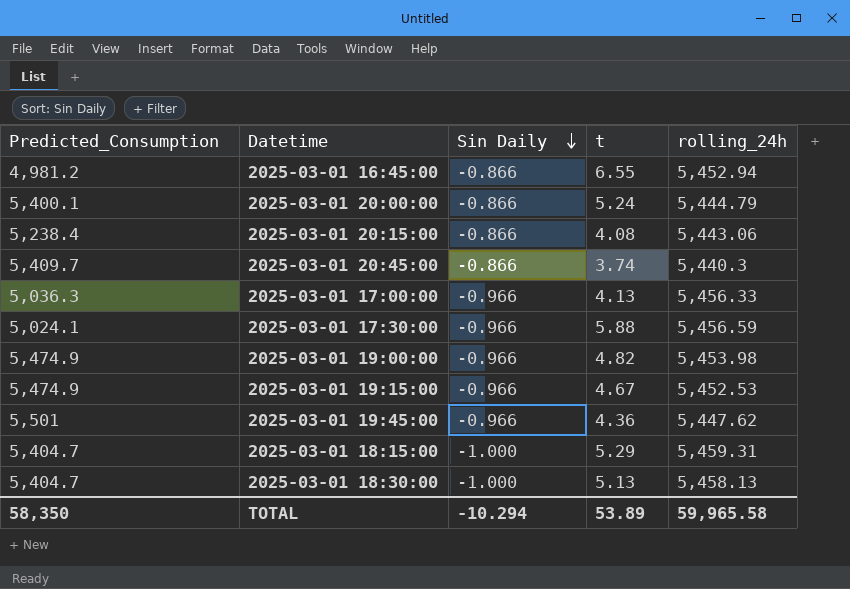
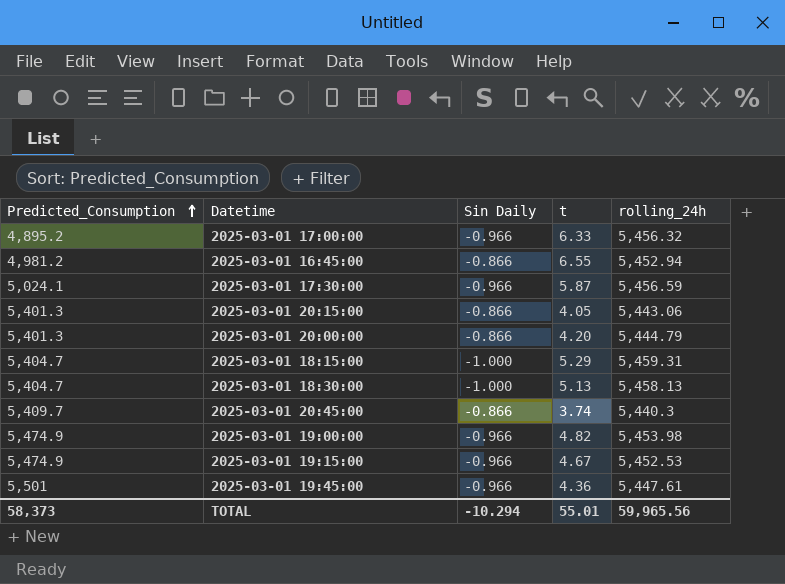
row order: Sin Daily descending -> Predicted_Consumption ascending
2025-03-01 17:00:00 | Predicted_Consumption: 5,036.3 -> 4,895.2
2025-03-01 17:00:00 | t: 4.13 -> 6.33
2025-03-01 17:00:00 | rolling_24h: 5,456.33 -> 5,456.32
2025-03-01 17:30:00 | t: 5.88 -> 5.87
2025-03-01 20:15:00 | Predicted_Consumption: 5,238.4 -> 5,401.3
2025-03-01 20:15:00 | t: 4.08 -> 4.05
2025-03-01 20:00:00 | Predicted_Consumption: 5,400.1 -> 5,401.3
2025-03-01 20:00:00 | t: 5.24 -> 4.20
2025-03-01 19:45:00 | rolling_24h: 5,447.62 -> 5,447.61
TOTAL | Predicted_Consumption: 58,350 -> 58,373
TOTAL | t: 53.89 -> 55.01
TOTAL | rolling_24h: 59,965.58 -> 59,965.56

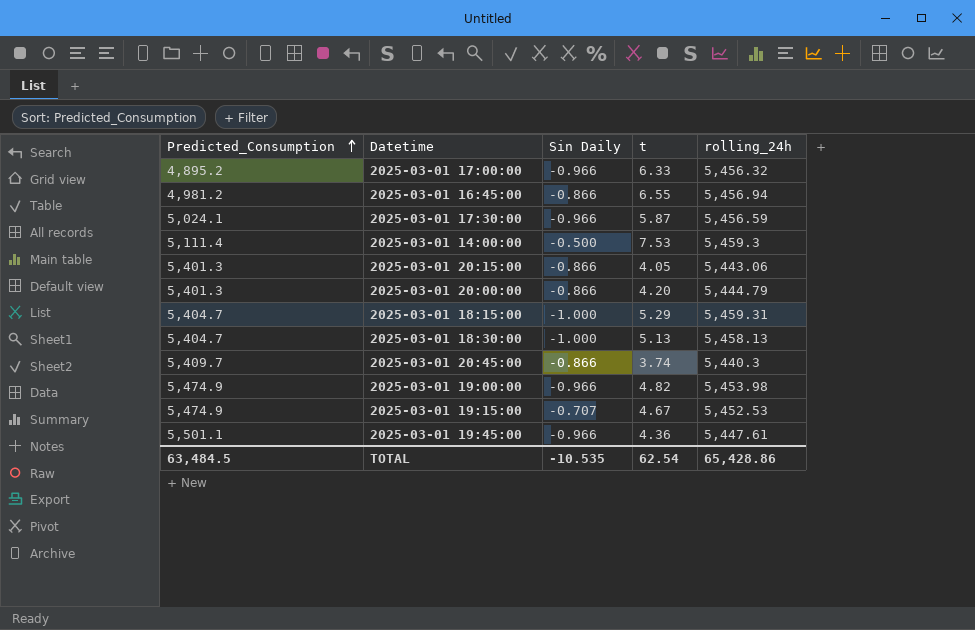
2025-03-01 16:45:00 | rolling_24h: 5,452.94 -> 5,456.94
row 2025-03-01 14:00:00: none -> 5,111.4 | -0.500 | 7.53 | 5,459.3
2025-03-01 19:15:00 | Sin Daily: -0.966 -> -0.707
2025-03-01 19:45:00 | Predicted_Consumption: 5,501 -> 5,501.1
TOTAL | Predicted_Consumption: 58,373 -> 63,484.5
TOTAL | Sin Daily: -10.294 -> -10.535
TOTAL | t: 55.01 -> 62.54
TOTAL | rolling_24h: 59,965.56 -> 65,428.86

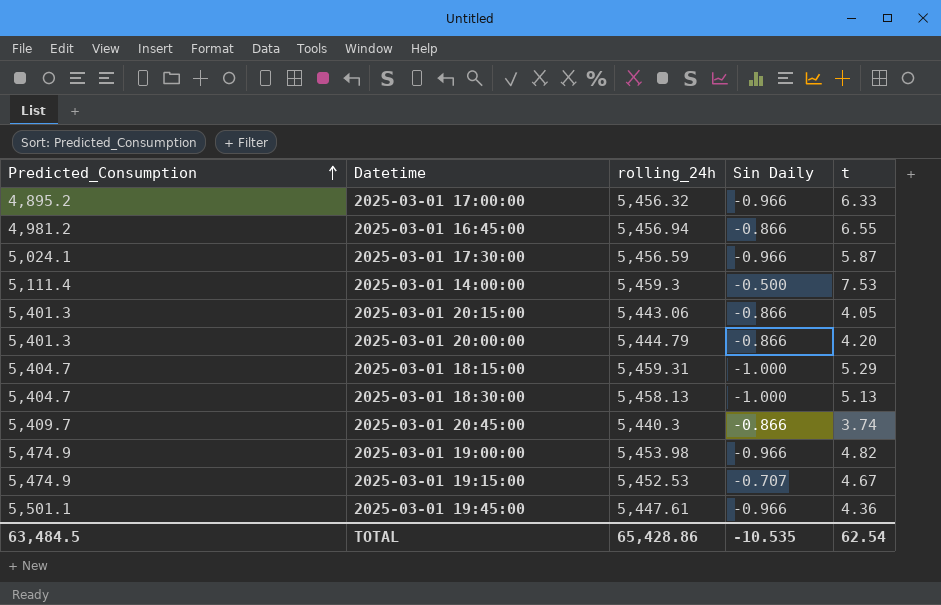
column rolling_24h | position: 5 -> 3

